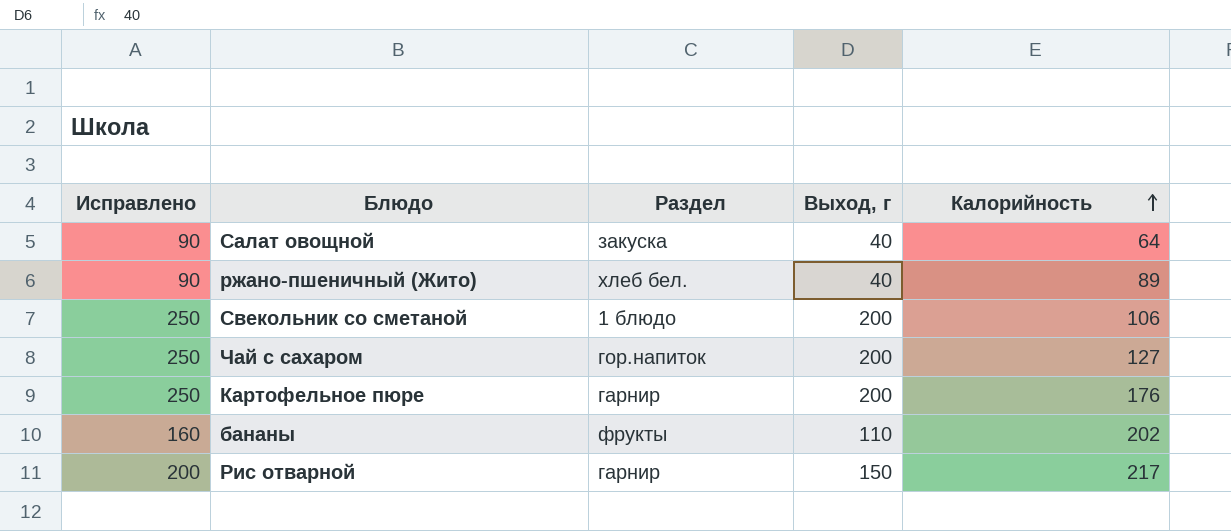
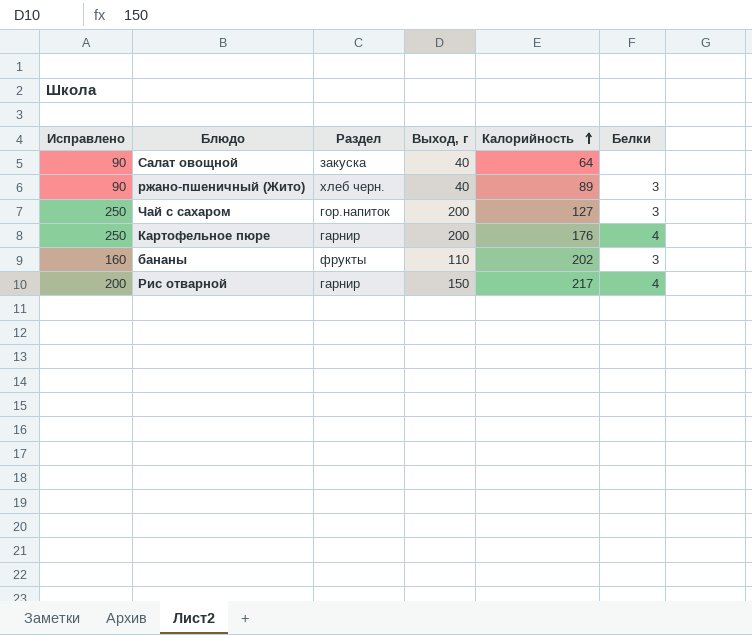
column Белки | position: none -> 6
row Свекольник со сметаной: 250 | 1 блюдо | 200 | 106 -> none
ржано-пшеничный (Жито) | Раздел: хлеб бел. -> хлеб черн.

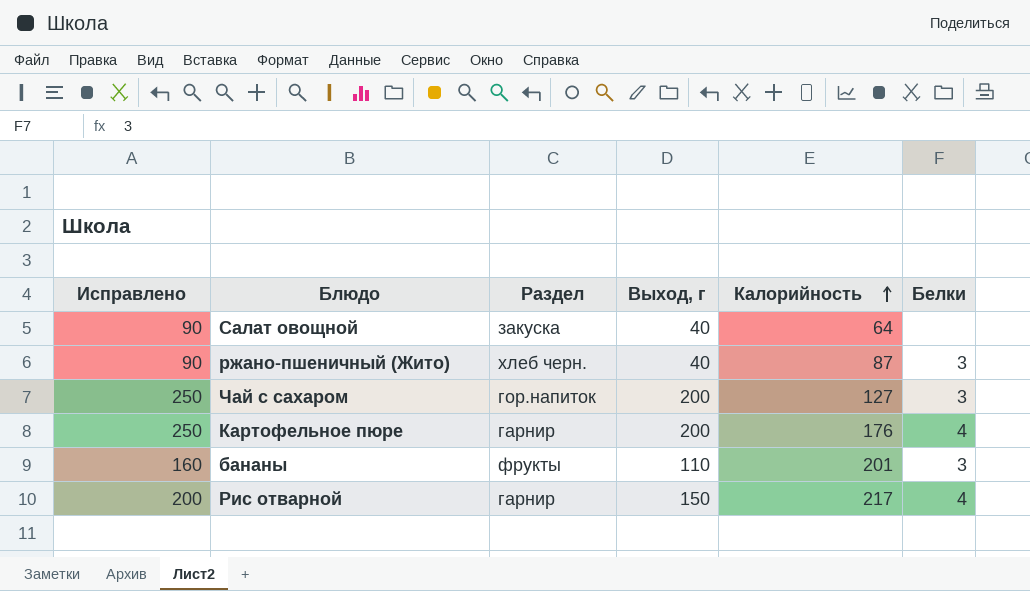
ржано-пшеничный (Жито) | Калорийность: 89 -> 87
бананы | Калорийность: 202 -> 201

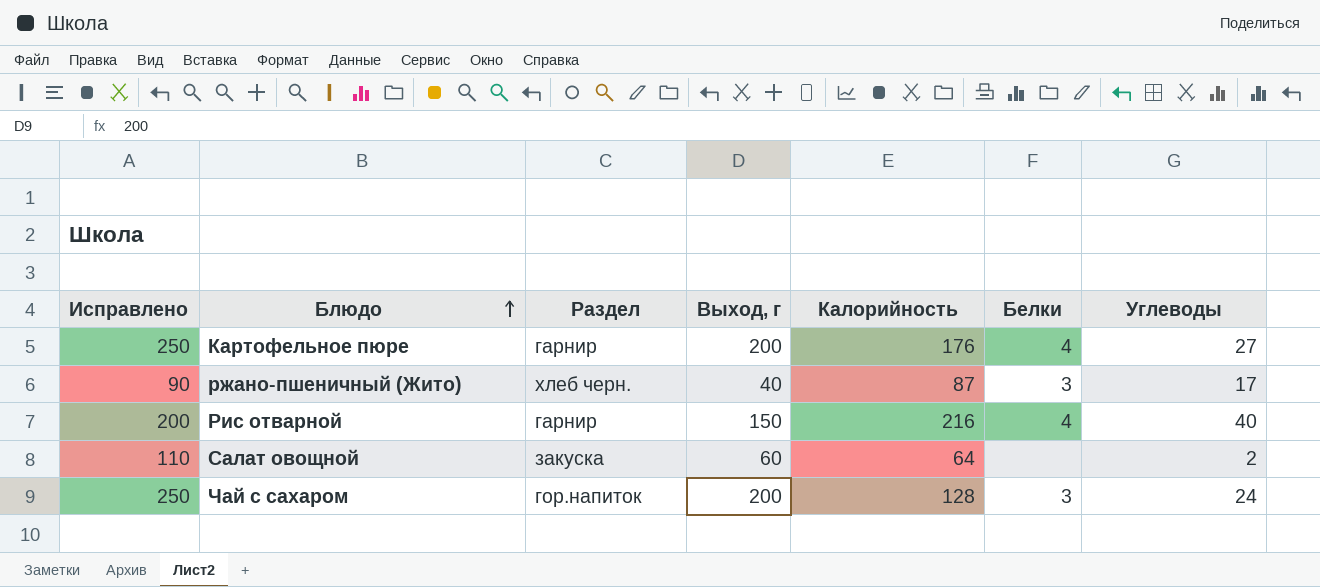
row order: Калорийность ascending -> Блюдо ascending
column Углеводы | position: none -> 7
row бананы: 160 | фрукты | 110 | 201 | 3 -> none
Рис отварной | Калорийность: 217 -> 216
Салат овощной | Исправлено: 90 -> 110
Салат овощной | Выход, г: 40 -> 60
Чай с сахаром | Калорийность: 127 -> 128

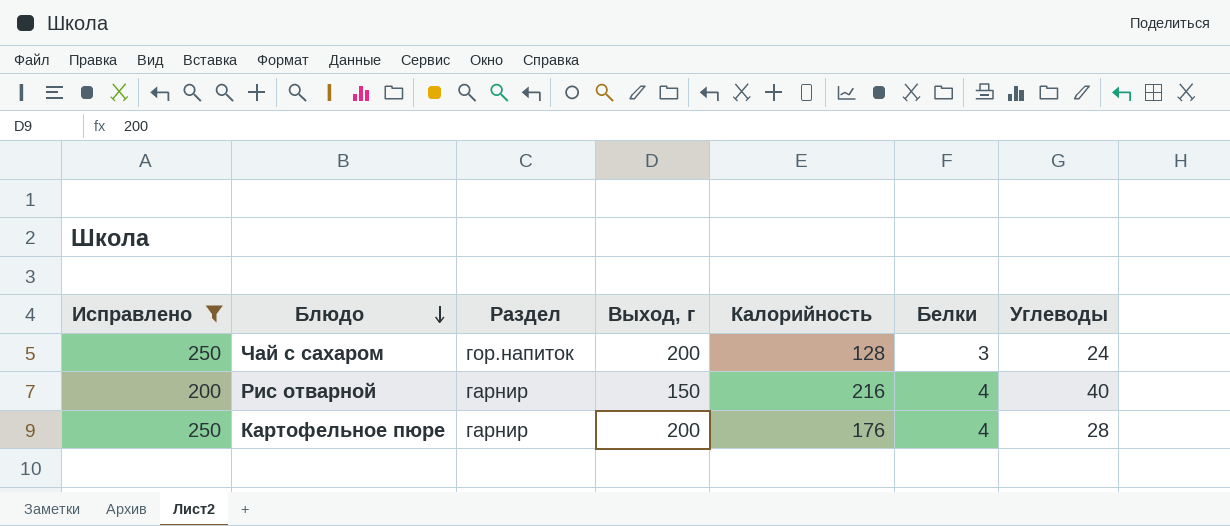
filter: none -> Исправлено >= 200
row order: Блюдо ascending -> Блюдо descending
Картофельное пюре | Углеводы: 27 -> 28

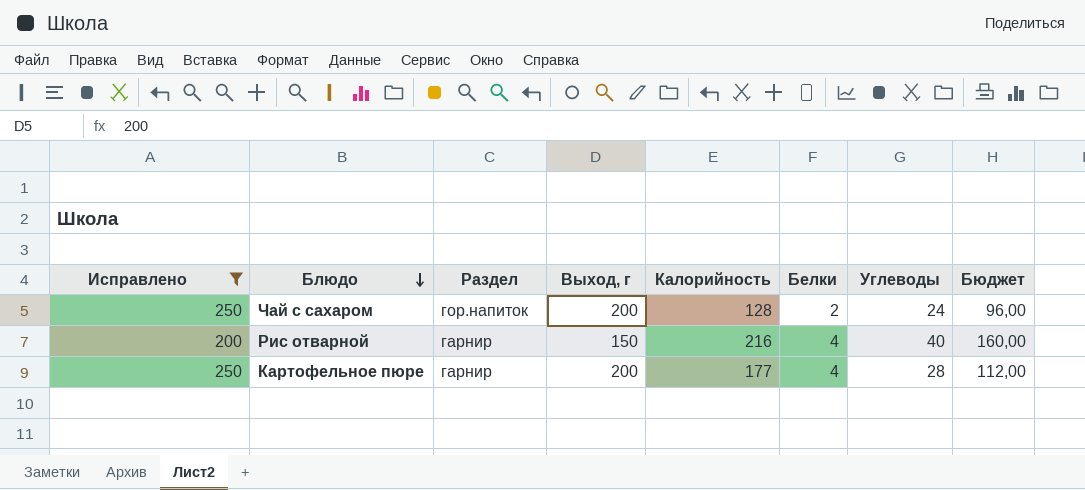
column Бюджет | formula: none -> [Углеводы] * 4
Чай с сахаром | Белки: 3 -> 2
Картофельное пюре | Калорийность: 176 -> 177

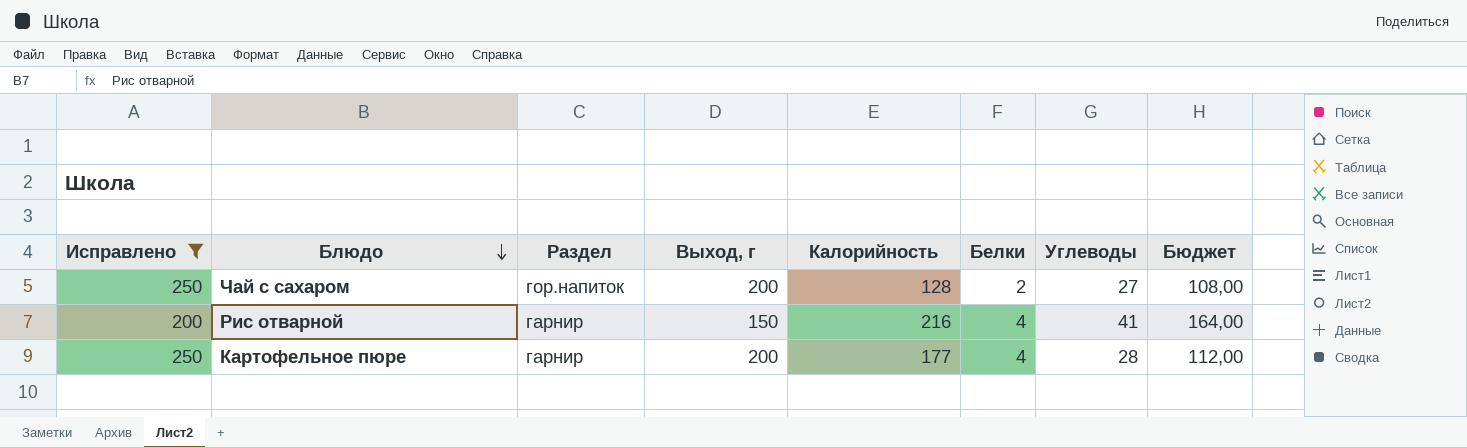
Чай с сахаром | Углеводы: 24 -> 27
Чай с сахаром | Бюджет: 96,00 -> 108,00
Рис отварной | Углеводы: 40 -> 41
Рис отварной | Бюджет: 160,00 -> 164,00

